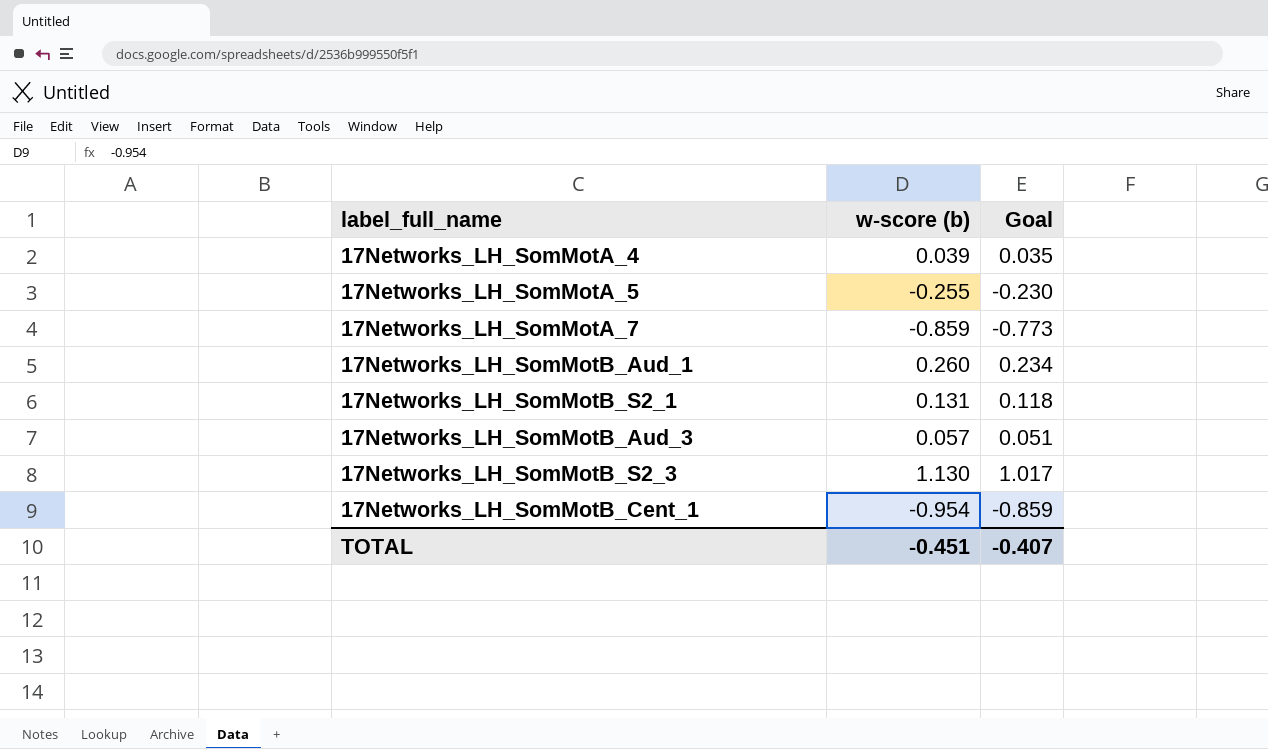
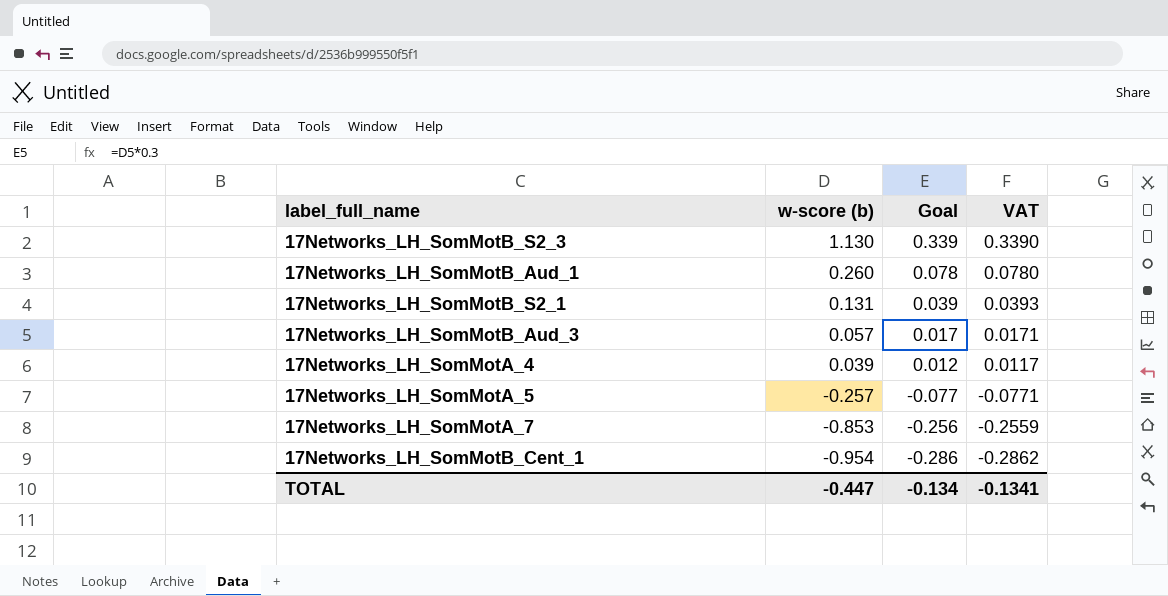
row order: none -> w-score (b) descending
column Goal | formula: [w-score (b)] * 0.9 -> [w-score (b)] * 0.3
column VAT | formula: none -> [w-score (b)] * 0.3
17Networks_LH_SomMotA_5 | w-score (b): -0.255 -> -0.257
17Networks_LH_SomMotA_7 | w-score (b): -0.859 -> -0.853
TOTAL | w-score (b): -0.451 -> -0.447
TOTAL | Goal: -0.407 -> -0.134

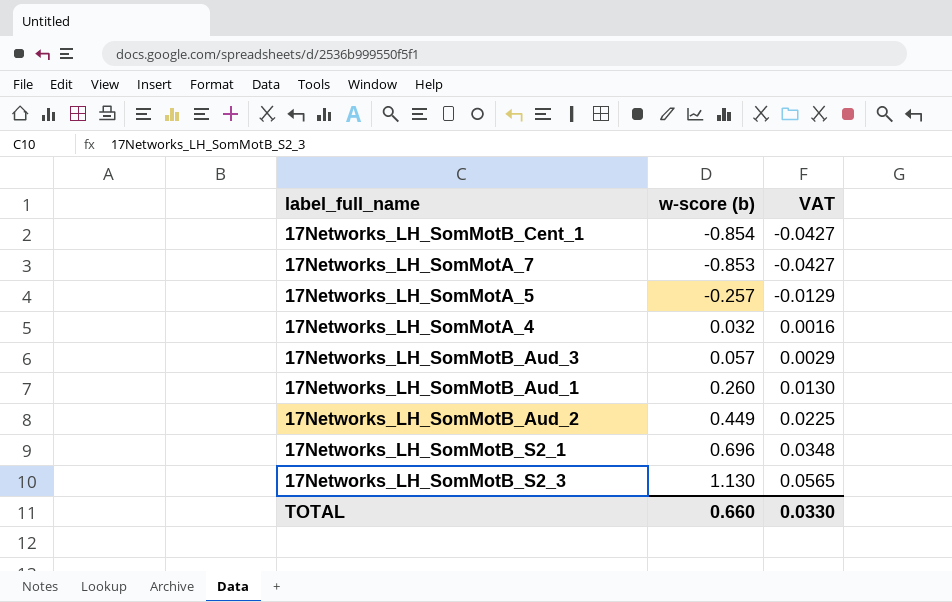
row order: w-score (b) descending -> w-score (b) ascending
column Goal | formula: [w-score (b)] * 0.3 -> none
column VAT | formula: [w-score (b)] * 0.3 -> [w-score (b)] * 0.05
17Networks_LH_SomMotB_Cent_1 | w-score (b): -0.954 -> -0.854
17Networks_LH_SomMotA_4 | w-score (b): 0.039 -> 0.032
row 17Networks_LH_SomMotB_Aud_2: none -> 0.449 | 0.0225
17Networks_LH_SomMotB_S2_1 | w-score (b): 0.131 -> 0.696
TOTAL | w-score (b): -0.447 -> 0.660
TOTAL | VAT: -0.1341 -> 0.0330

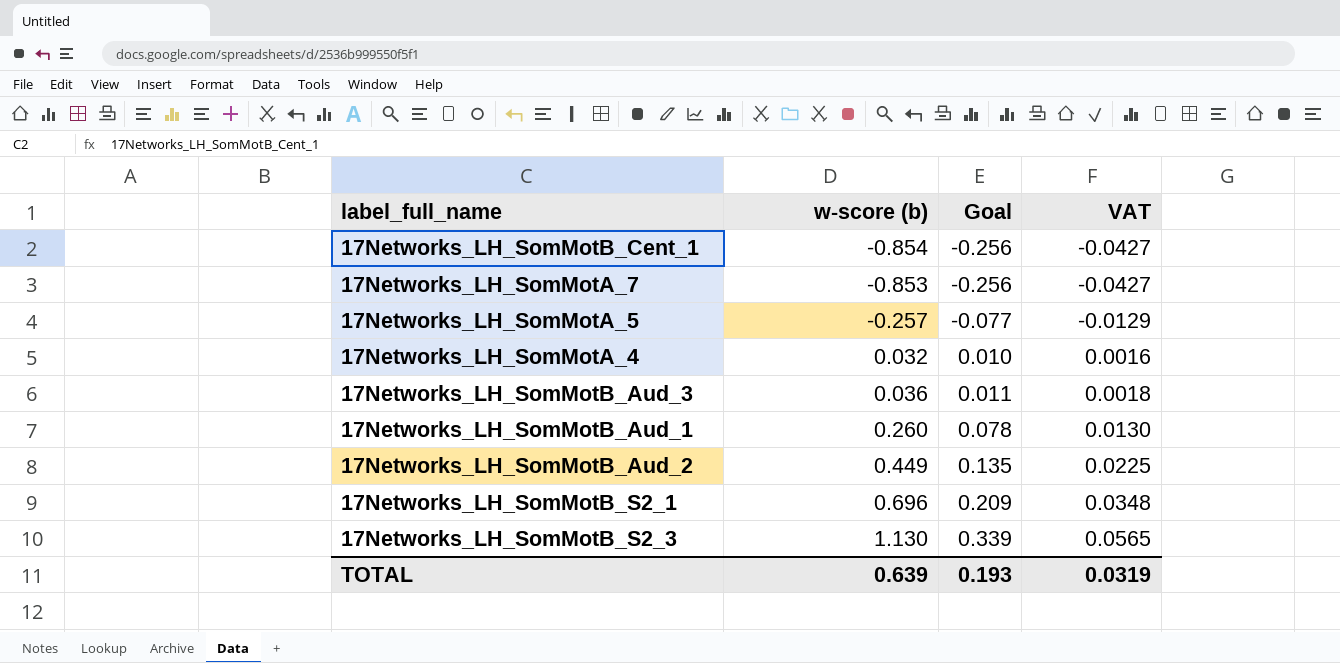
column Goal | formula: none -> [w-score (b)] * 0.3
17Networks_LH_SomMotB_Aud_3 | w-score (b): 0.057 -> 0.036
17Networks_LH_SomMotB_Aud_3 | VAT: 0.0029 -> 0.0018
TOTAL | w-score (b): 0.660 -> 0.639
TOTAL | VAT: 0.0330 -> 0.0319

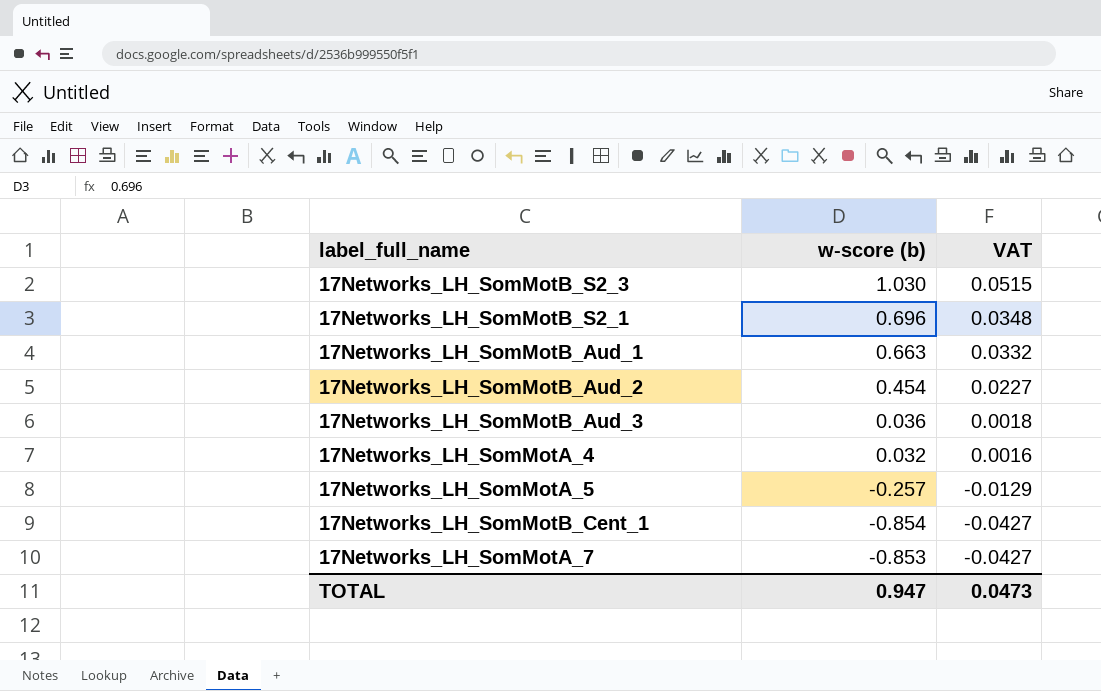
row order: w-score (b) ascending -> VAT descending
column Goal | formula: [w-score (b)] * 0.3 -> none
17Networks_LH_SomMotB_S2_3 | w-score (b): 1.130 -> 1.030
17Networks_LH_SomMotB_S2_3 | VAT: 0.0565 -> 0.0515
17Networks_LH_SomMotB_Aud_1 | w-score (b): 0.260 -> 0.663
17Networks_LH_SomMotB_Aud_1 | VAT: 0.0130 -> 0.0332
17Networks_LH_SomMotB_Aud_2 | w-score (b): 0.449 -> 0.454
17Networks_LH_SomMotB_Aud_2 | VAT: 0.0225 -> 0.0227
TOTAL | w-score (b): 0.639 -> 0.947
TOTAL | VAT: 0.0319 -> 0.0473

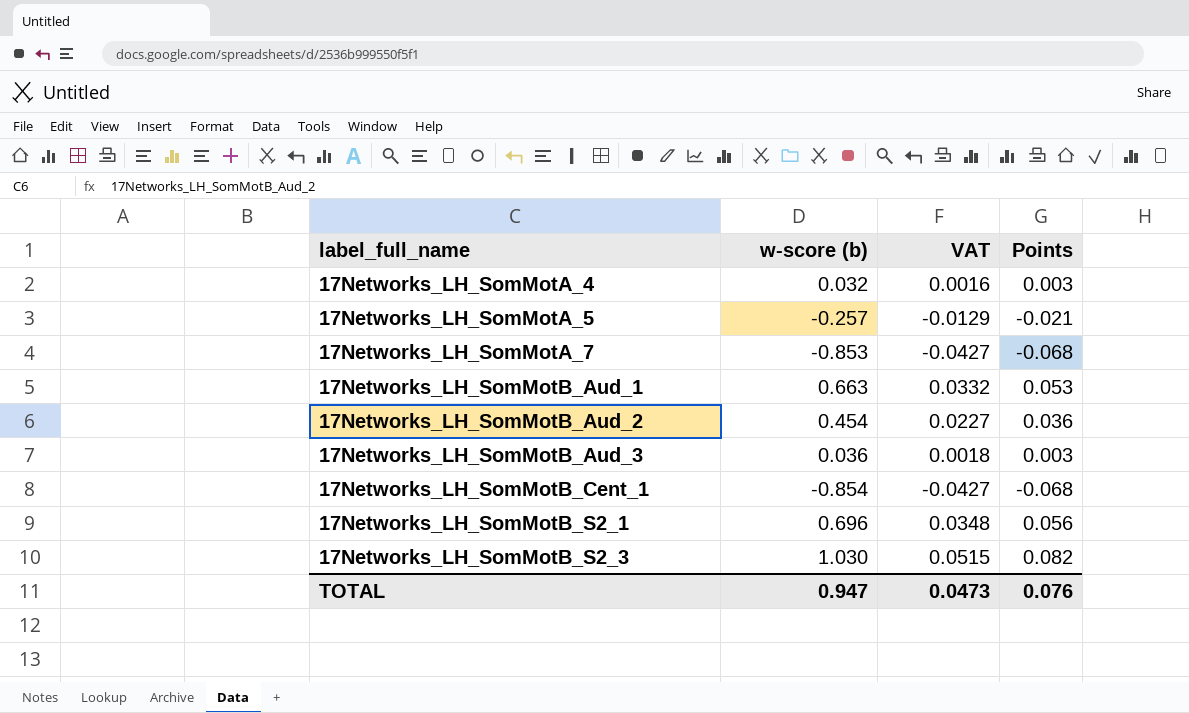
row order: VAT descending -> label_full_name ascending
column Points | formula: none -> [w-score (b)] * 0.08

